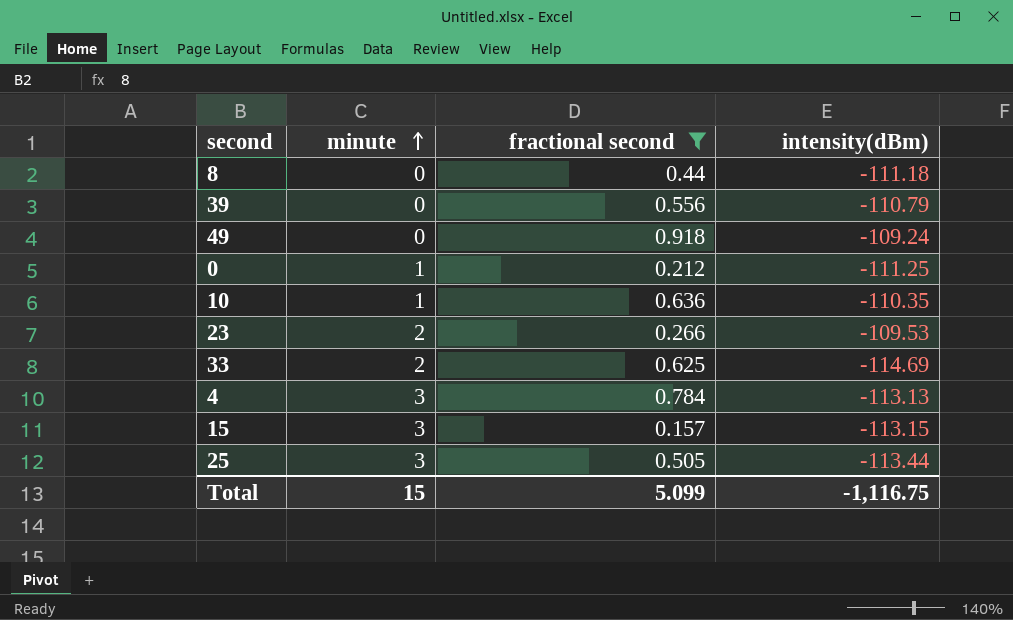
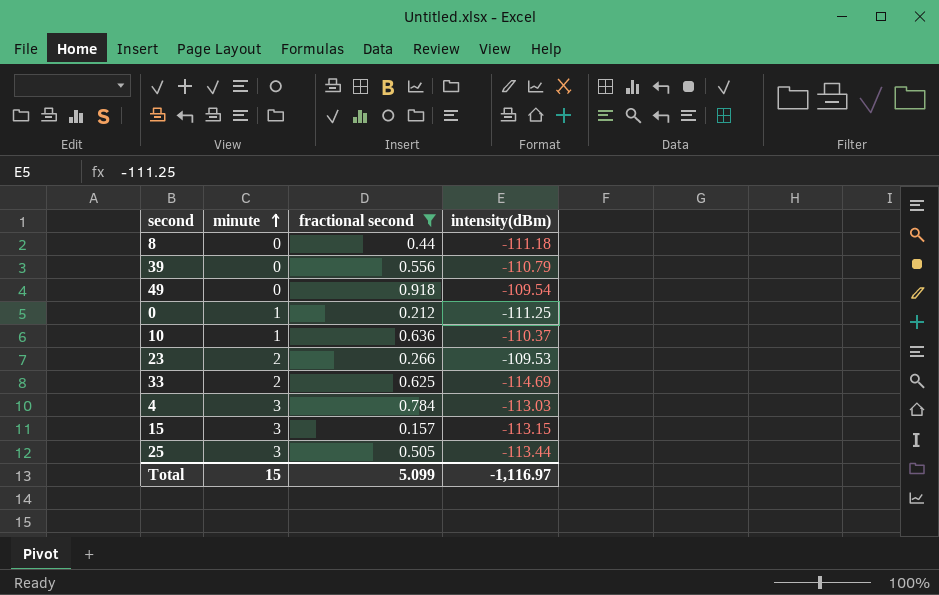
49 | intensity(dBm): -109.24 -> -109.54
10 | intensity(dBm): -110.35 -> -110.37
4 | intensity(dBm): -113.13 -> -113.03
Total | intensity(dBm): -1,116.75 -> -1,116.97

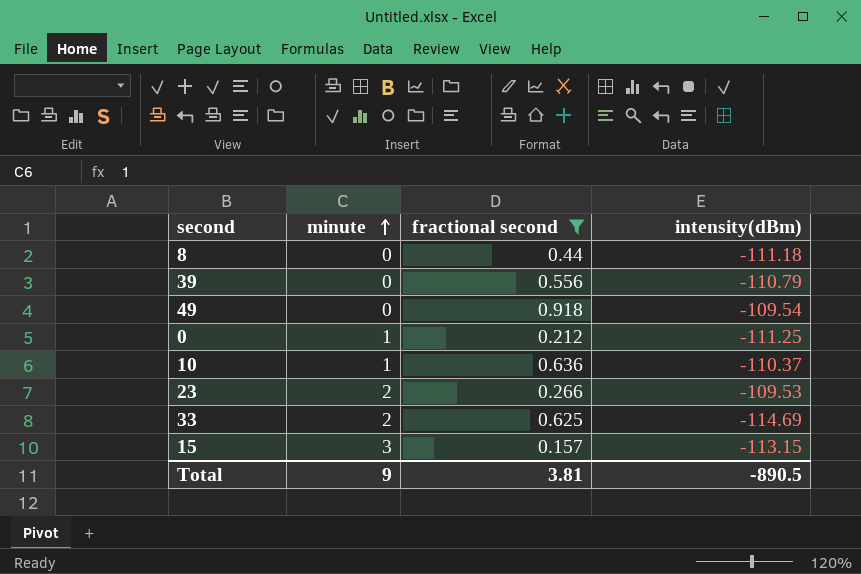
row 4: 3 | 0.784 | -113.03 -> none
row 25: 3 | 0.505 | -113.44 -> none
Total | minute: 15 -> 9
Total | fractional second: 5.099 -> 3.81
Total | intensity(dBm): -1,116.97 -> -890.5

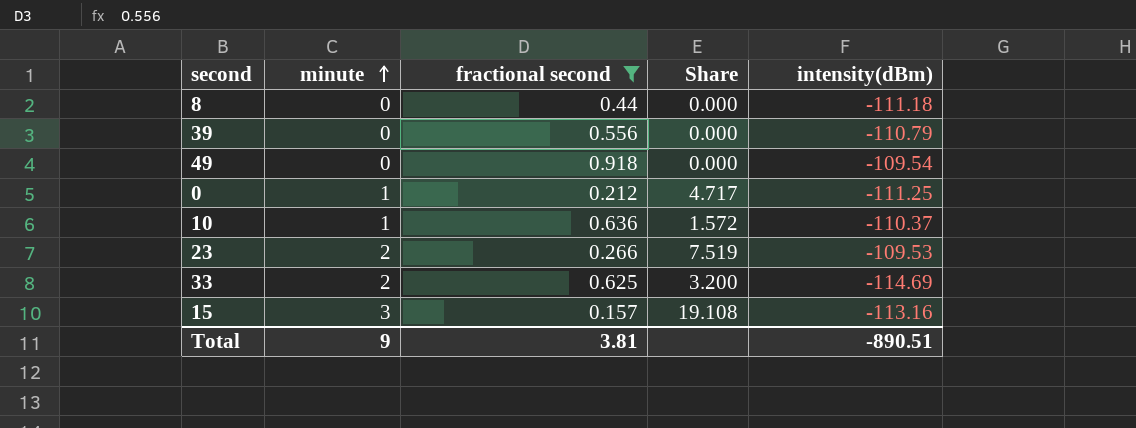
column Share | formula: none -> [minute] / [fractional second]
15 | intensity(dBm): -113.15 -> -113.16
Total | intensity(dBm): -890.5 -> -890.51

